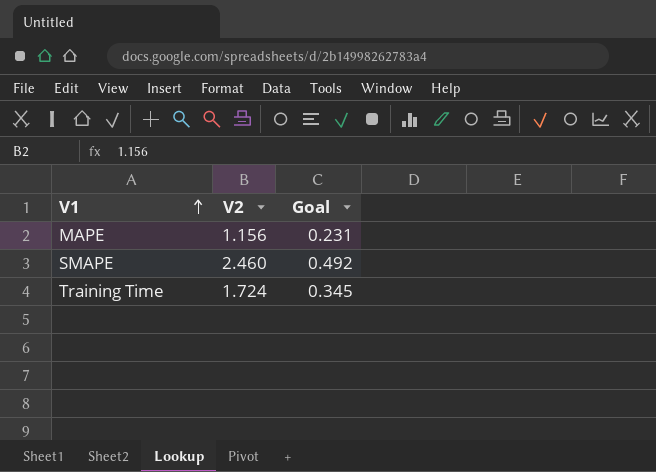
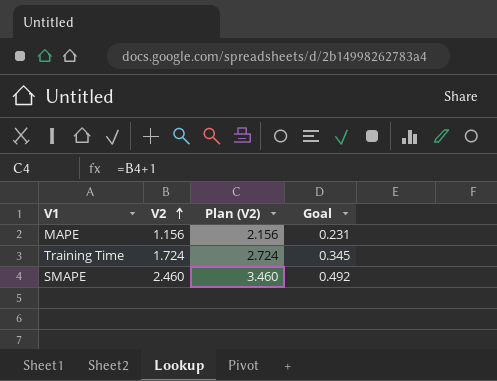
row order: V1 ascending -> V2 ascending
column Plan (V2) | formula: none -> [V2] + 1

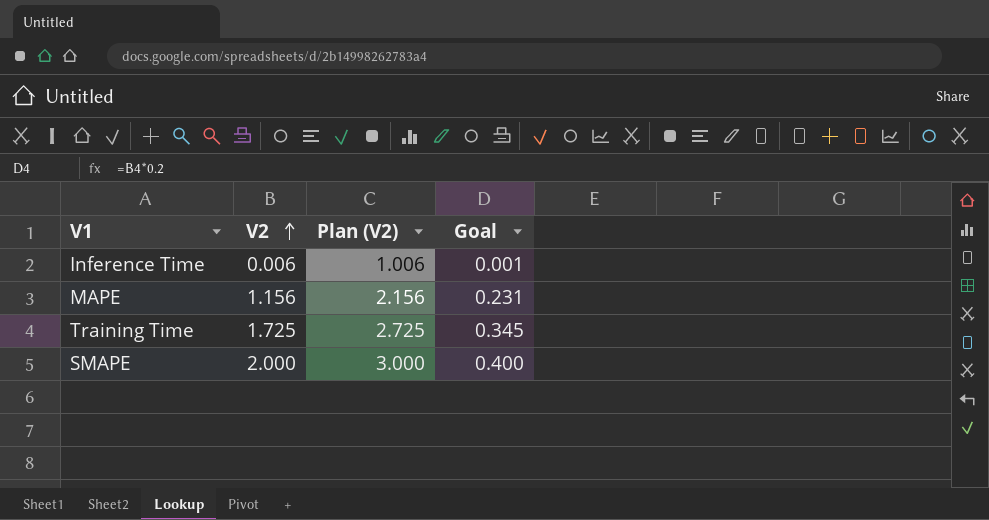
row Inference Time: none -> 0.006 | 1.006 | 0.001
Training Time | V2: 1.724 -> 1.725
Training Time | Plan (V2): 2.724 -> 2.725
SMAPE | V2: 2.460 -> 2.000
SMAPE | Plan (V2): 3.460 -> 3.000
SMAPE | Goal: 0.492 -> 0.400

